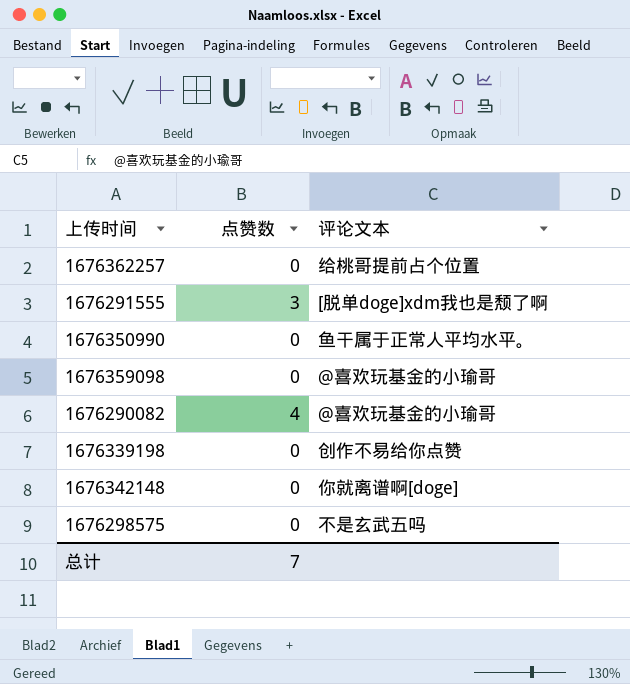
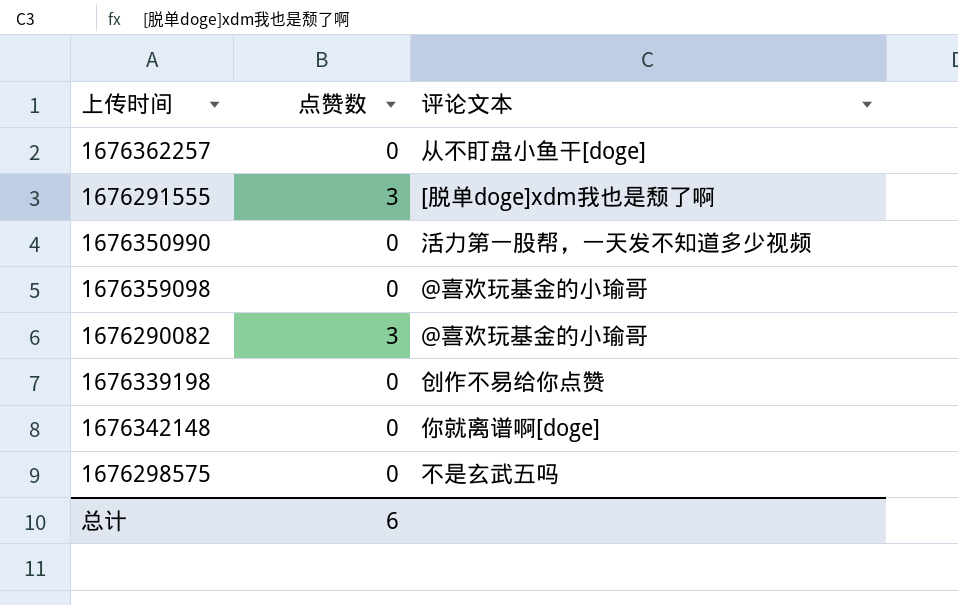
1676362257 | 评论文本: 给桃哥提前占个位置 -> 从不盯盘小鱼干[doge]
1676350990 | 评论文本: 鱼干属于正常人平均水平。 -> 活力第一股帮，一天发不知道多少视频
1676290082 | 点赞数: 4 -> 3
总计 | 点赞数: 7 -> 6

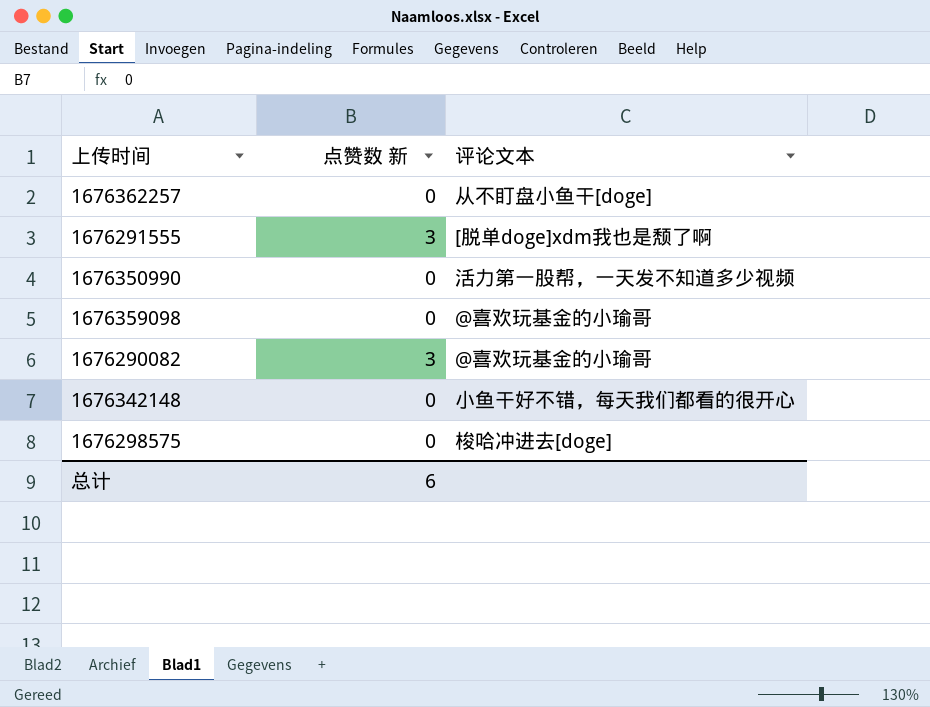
column name: 点赞数 -> 点赞数 新
row 1676339198: 0 | 创作不易给你点赞 -> none
1676342148 | 评论文本: 你就离谱啊[doge] -> 小鱼干好不错，每天我们都看的很开心
1676298575 | 评论文本: 不是玄武五吗 -> 梭哈冲进去[doge]

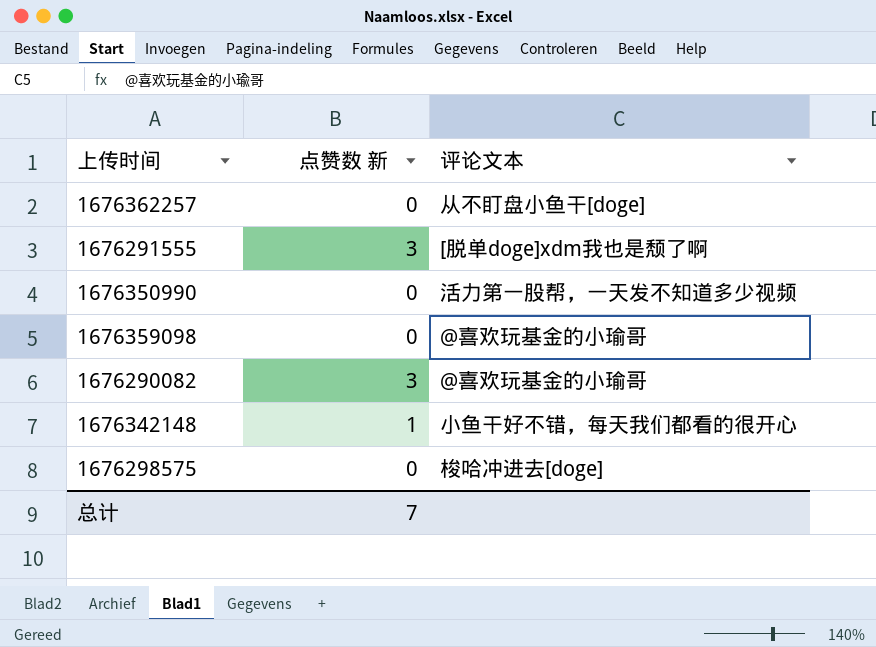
1676342148 | 点赞数 新: 0 -> 1
总计 | 点赞数 新: 6 -> 7

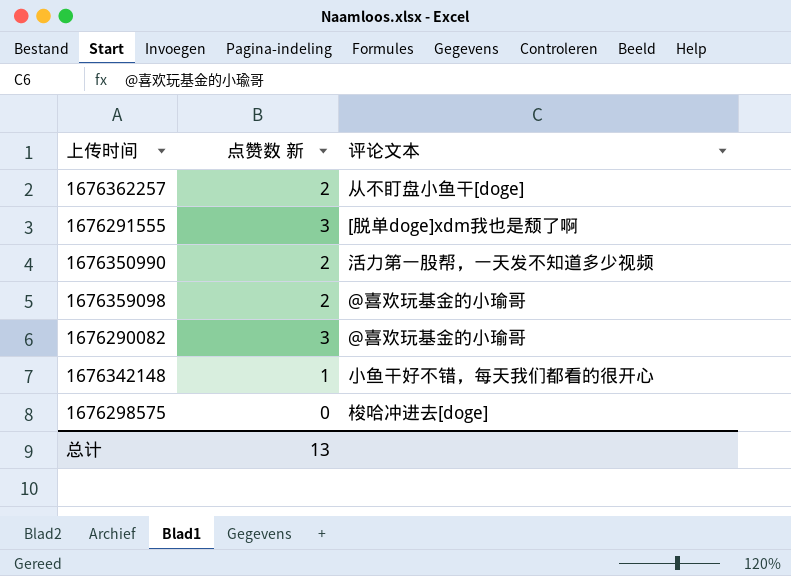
1676362257 | 点赞数 新: 0 -> 2
1676350990 | 点赞数 新: 0 -> 2
1676359098 | 点赞数 新: 0 -> 2
总计 | 点赞数 新: 7 -> 13

